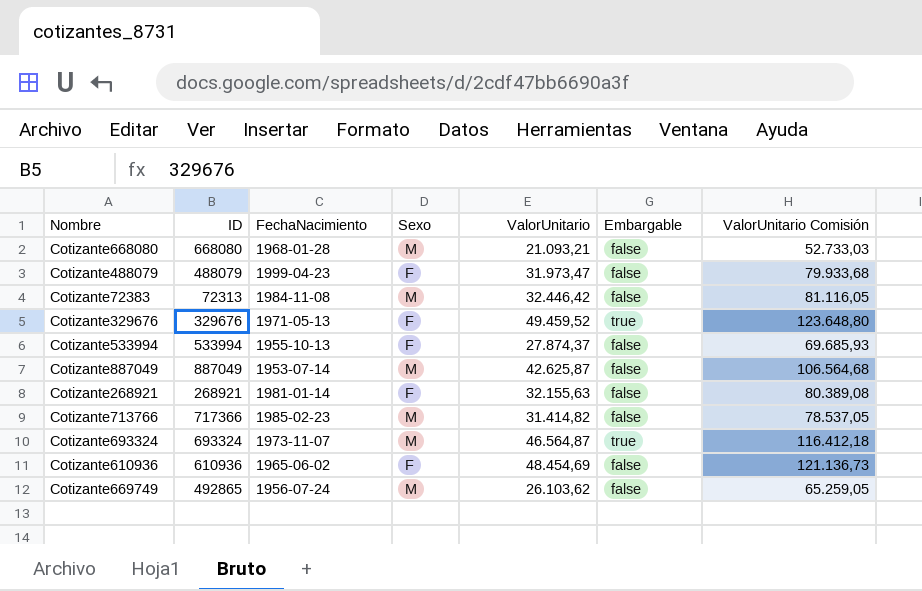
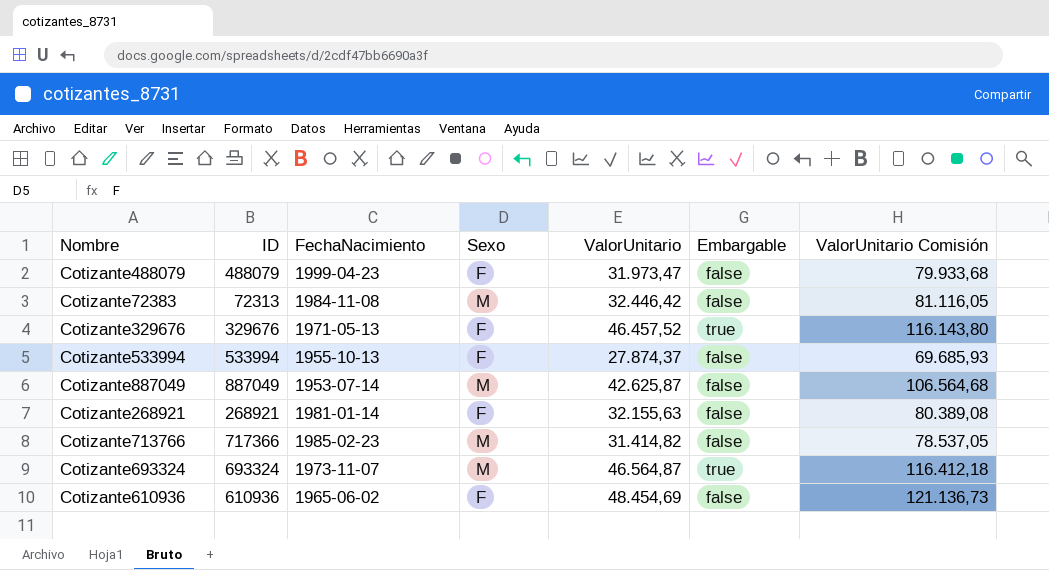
row Cotizante668080: 668080 | 1968-01-28 | M | 21.093,21 | false | 52.733,03 -> none
row Cotizante669749: 492865 | 1956-07-24 | M | 26.103,62 | false | 65.259,05 -> none
Cotizante329676 | ValorUnitario: 49.459,52 -> 46.457,52
Cotizante329676 | ValorUnitario Comisión: 123.648,80 -> 116.143,80

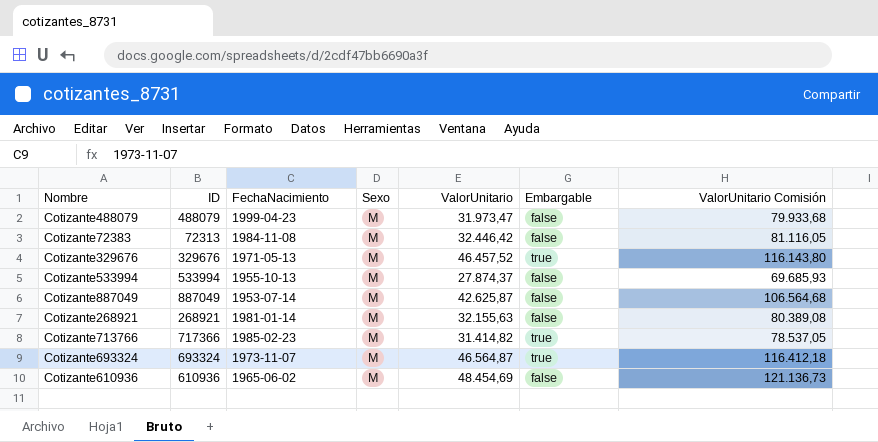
Cotizante488079 | Sexo: F -> M
Cotizante329676 | Sexo: F -> M
Cotizante533994 | Sexo: F -> M
Cotizante268921 | Sexo: F -> M
Cotizante713766 | Embargable: false -> true
Cotizante610936 | Sexo: F -> M

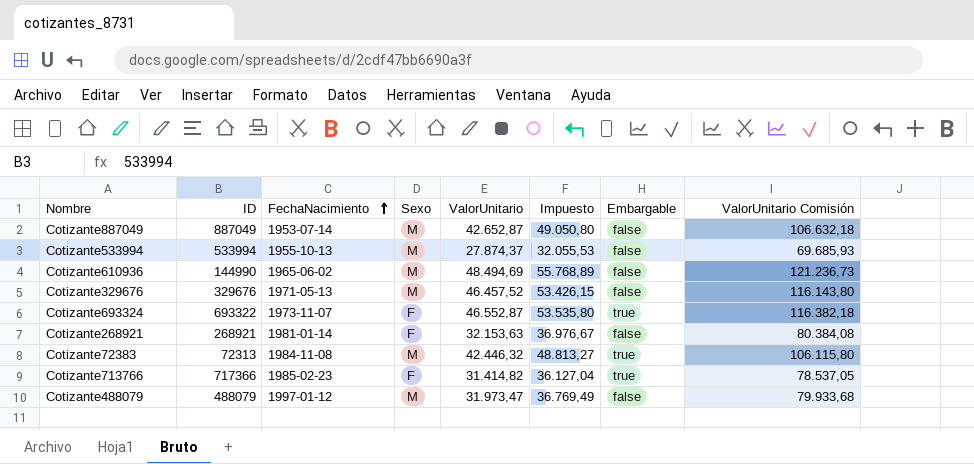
row order: none -> FechaNacimiento ascending
column Impuesto | formula: none -> [ValorUnitario] * 1,15
Cotizante887049 | ValorUnitario: 42.625,87 -> 42.652,87
Cotizante887049 | ValorUnitario Comisión: 106.564,68 -> 106.632,18
Cotizante610936 | ID: 610936 -> 144990
Cotizante610936 | ValorUnitario: 48.454,69 -> 48.494,69
Cotizante610936 | ValorUnitario Comisión: 121.136,73 -> 121.236,73
Cotizante329676 | Embargable: true -> false
Cotizante693324 | ID: 693324 -> 693322
Cotizante693324 | Sexo: M -> F
Cotizante693324 | ValorUnitario: 46.564,87 -> 46.552,87
Cotizante693324 | ValorUnitario Comisión: 116.412,18 -> 116.382,18
Cotizante268921 | Sexo: M -> F
Cotizante268921 | ValorUnitario: 32.155,63 -> 32.153,63
Cotizante268921 | ValorUnitario Comisión: 80.389,08 -> 80.384,08
Cotizante72383 | ValorUnitario: 32.446,42 -> 42.446,32
Cotizante72383 | Embargable: false -> true
Cotizante72383 | ValorUnitario Comisión: 81.116,05 -> 106.115,80
Cotizante713766 | Sexo: M -> F
Cotizante488079 | FechaNacimiento: 1999-04-23 -> 1997-01-12

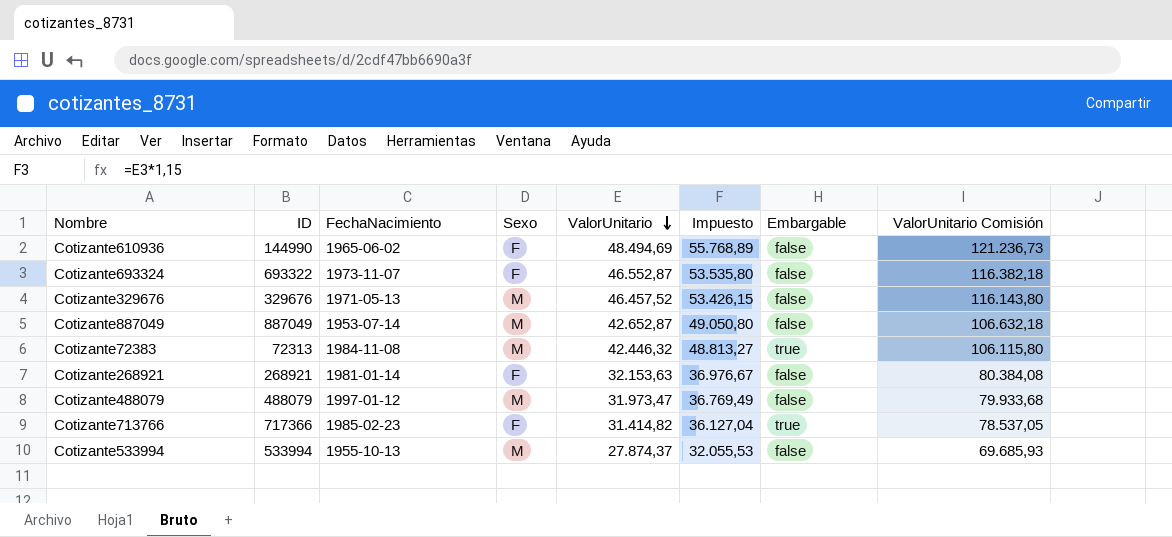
row order: FechaNacimiento ascending -> ValorUnitario descending
Cotizante610936 | Sexo: M -> F
Cotizante693324 | Embargable: true -> false

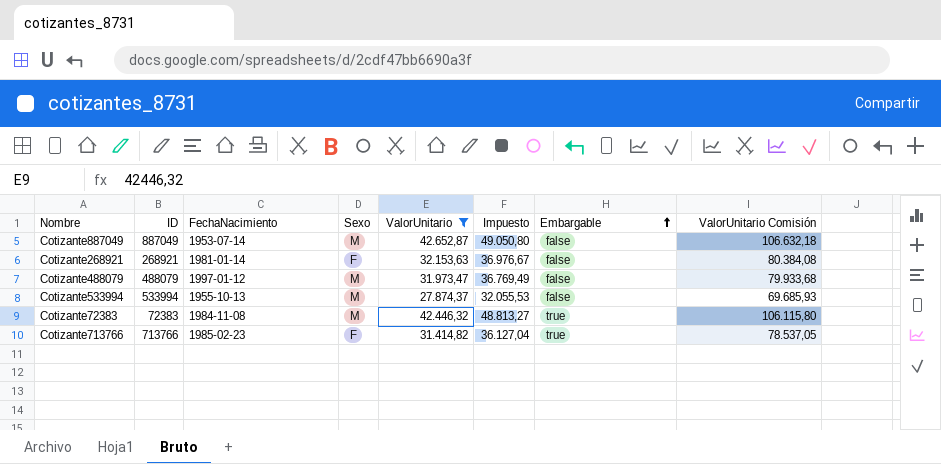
filter: none -> ValorUnitario <= 42.652,87
row order: ValorUnitario descending -> Embargable ascending
Cotizante72383 | ID: 72313 -> 72383
Cotizante713766 | ID: 717366 -> 713766

